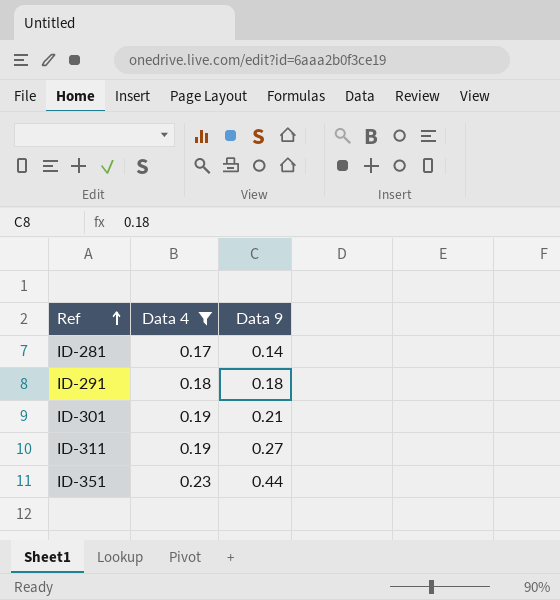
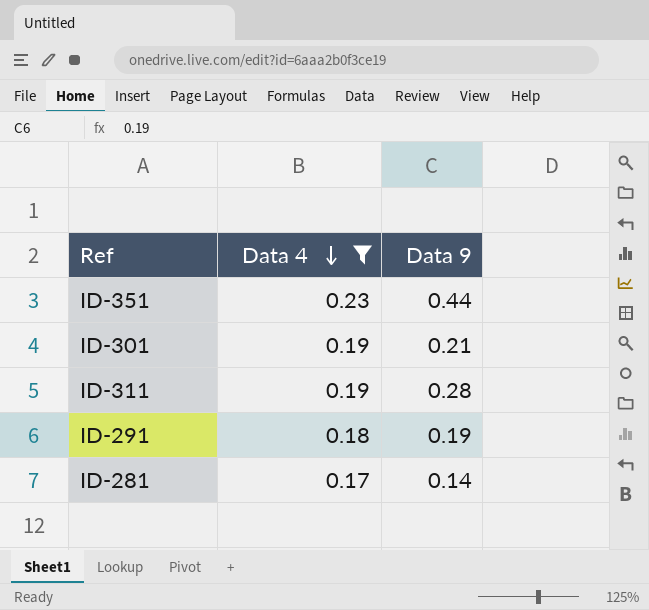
row order: Ref ascending -> Data 4 descending
ID-311 | Data 9: 0.27 -> 0.28
ID-291 | Data 9: 0.18 -> 0.19

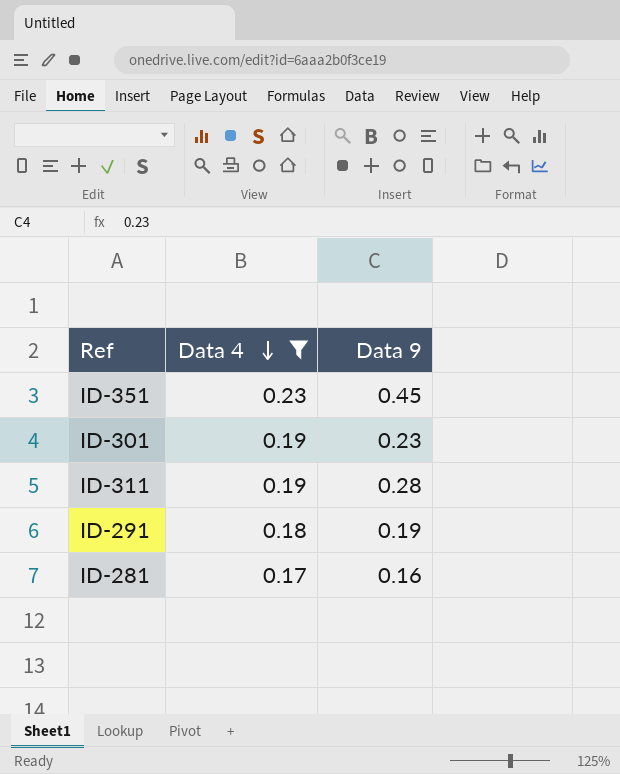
ID-351 | Data 9: 0.44 -> 0.45
ID-301 | Data 9: 0.21 -> 0.23
ID-281 | Data 9: 0.14 -> 0.16

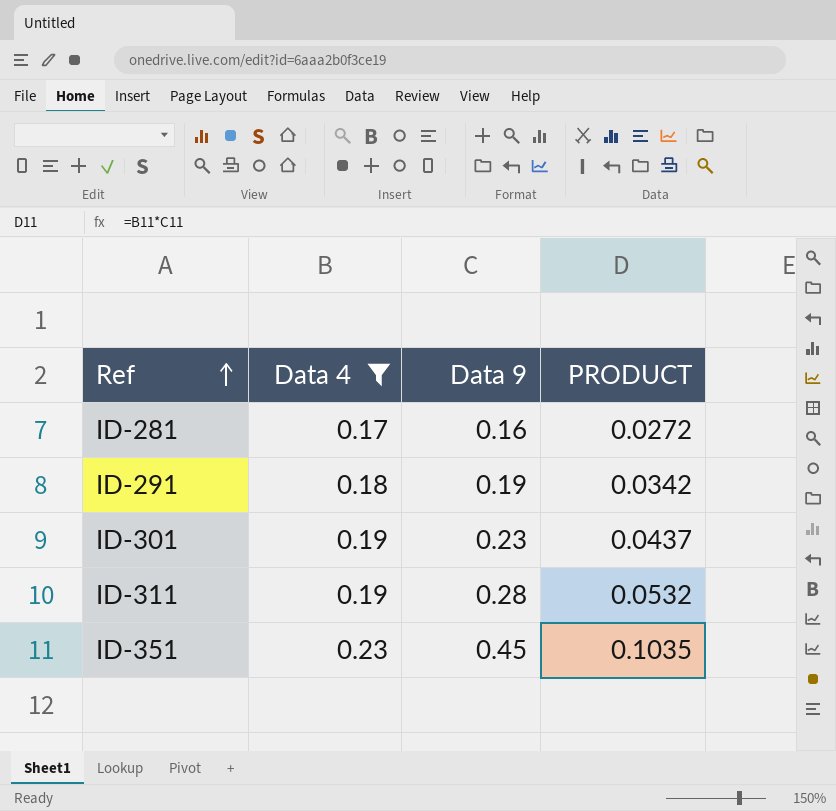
row order: Data 4 descending -> Ref ascending
column PRODUCT | formula: none -> [Data 4] * [Data 9]

